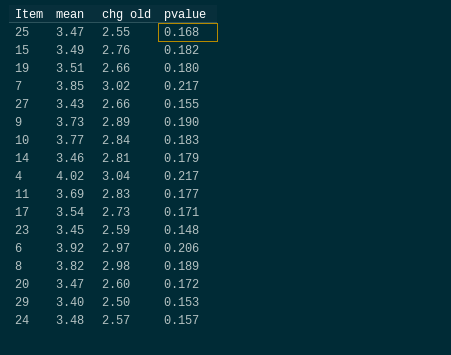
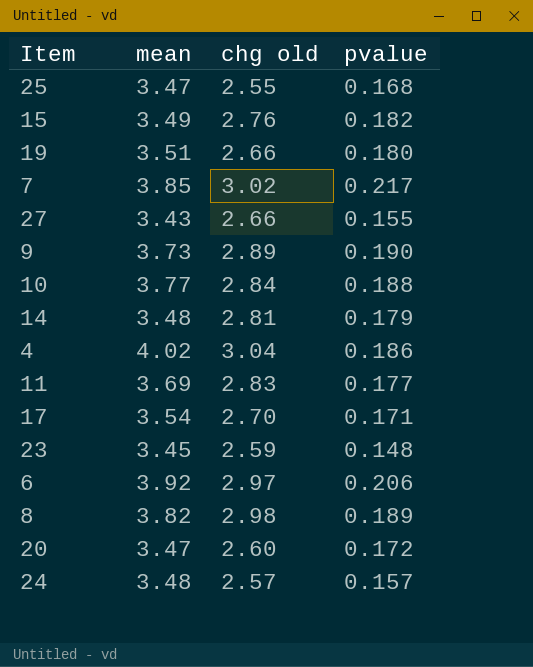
row 29: 3.40 | 2.50 | 0.153 -> none
10 | pvalue: 0.183 -> 0.188
14 | mean: 3.46 -> 3.48
4 | pvalue: 0.217 -> 0.186
17 | chg old: 2.73 -> 2.70

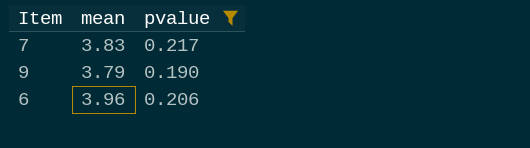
filter: none -> pvalue >= 0.190
column chg old | position: 3 -> none
7 | mean: 3.85 -> 3.83
9 | mean: 3.73 -> 3.79
6 | mean: 3.92 -> 3.96

